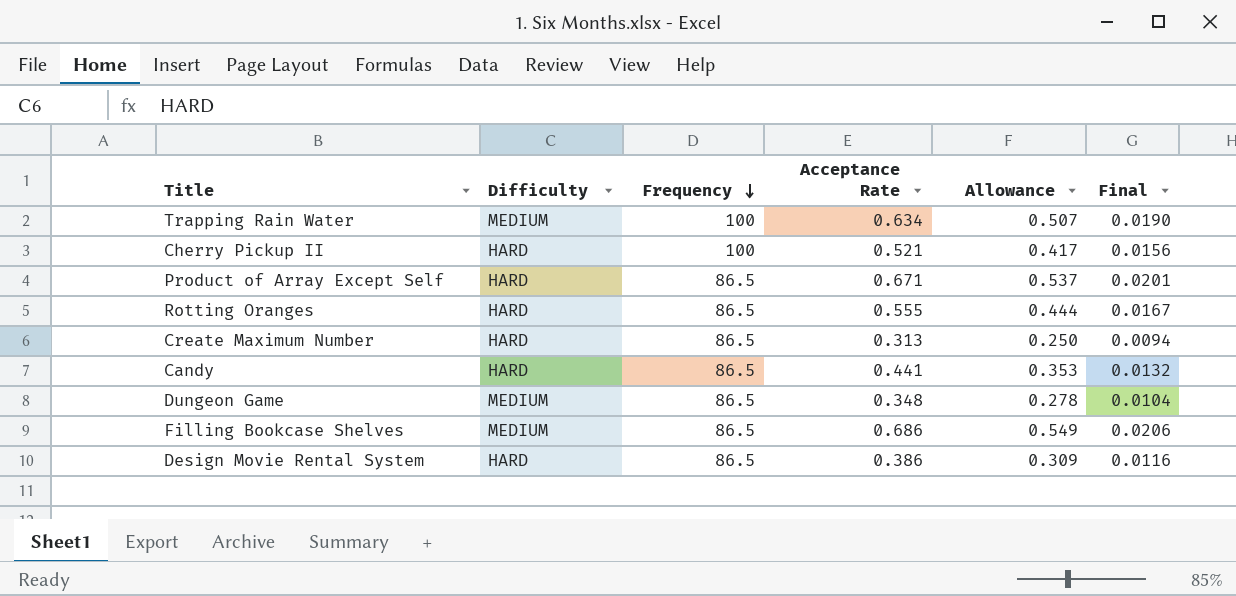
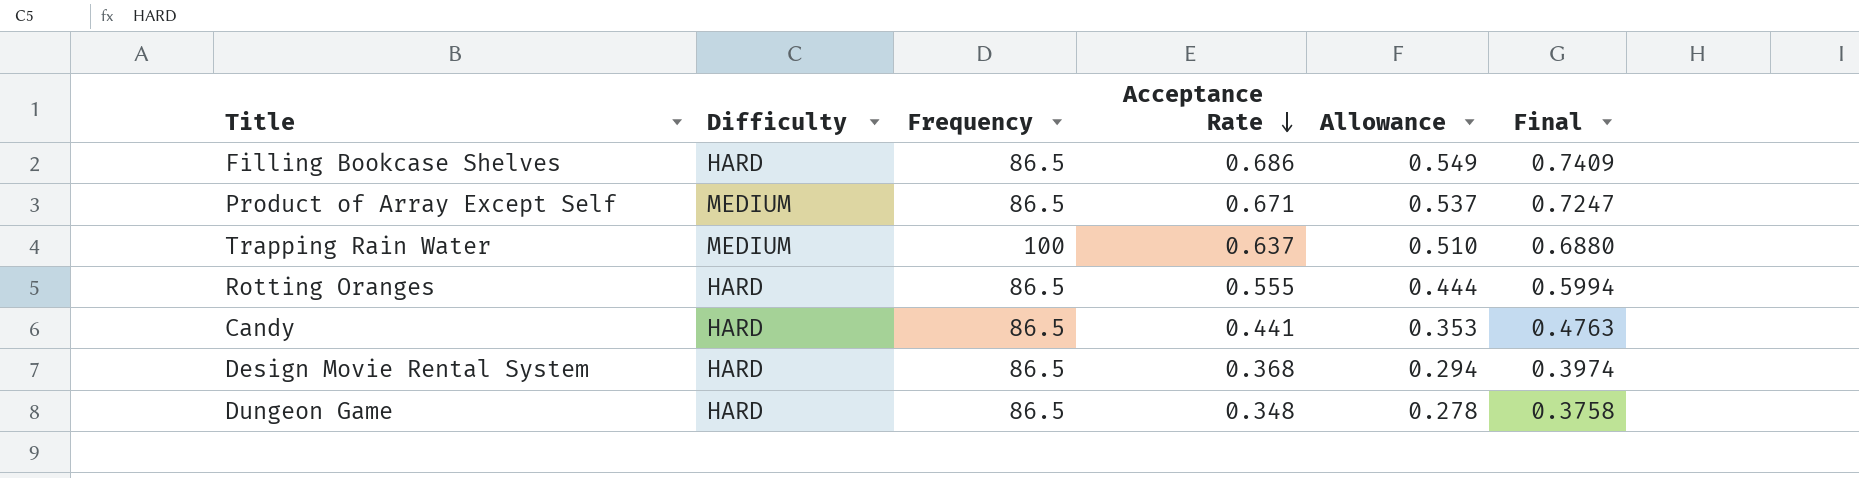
row order: Frequency descending -> Acceptance Rate descending
column Final | formula: [Acceptance Rate] * 0.03 -> [Acceptance Rate] * 1.08
row Cherry Pickup II: HARD | 100 | 0.521 | 0.417 | 0.0156 -> none
row Create Maximum Number: HARD | 86.5 | 0.313 | 0.250 | 0.0094 -> none
Filling Bookcase Shelves | Difficulty: MEDIUM -> HARD
Product of Array Except Self | Difficulty: HARD -> MEDIUM
Trapping Rain Water | Acceptance Rate: 0.634 -> 0.637
Trapping Rain Water | Allowance: 0.507 -> 0.510
Design Movie Rental System | Acceptance Rate: 0.386 -> 0.368
Design Movie Rental System | Allowance: 0.309 -> 0.294
Dungeon Game | Difficulty: MEDIUM -> HARD

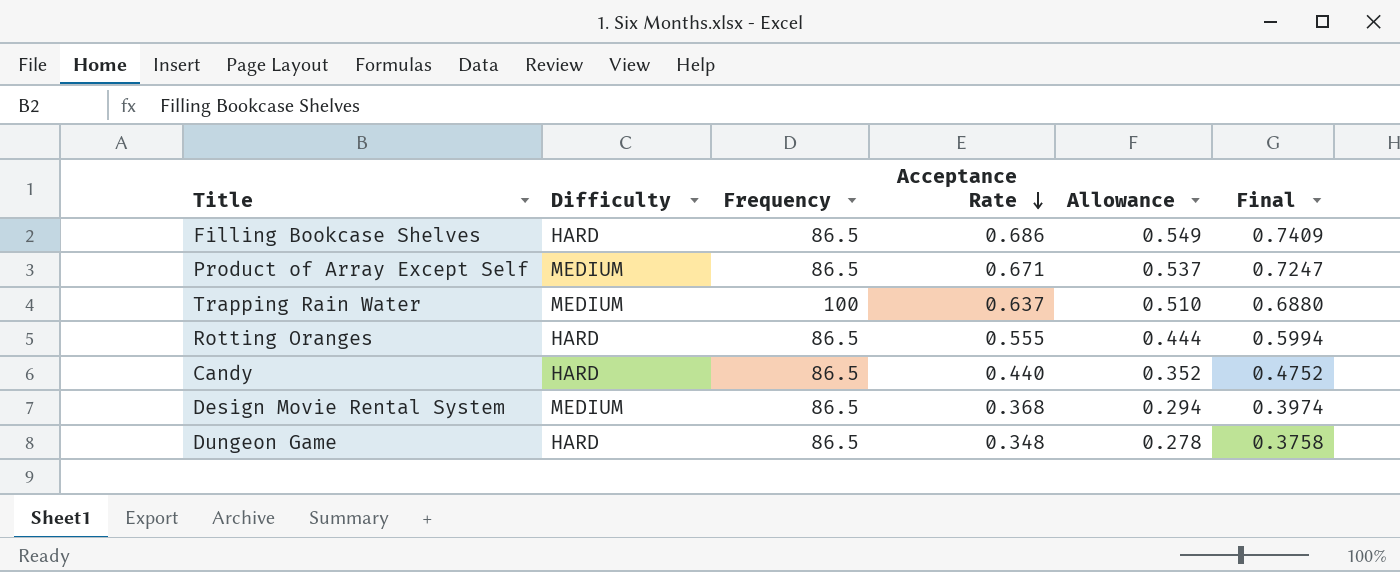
Candy | Acceptance Rate: 0.441 -> 0.440
Candy | Allowance: 0.353 -> 0.352
Candy | Final: 0.4763 -> 0.4752
Design Movie Rental System | Difficulty: HARD -> MEDIUM

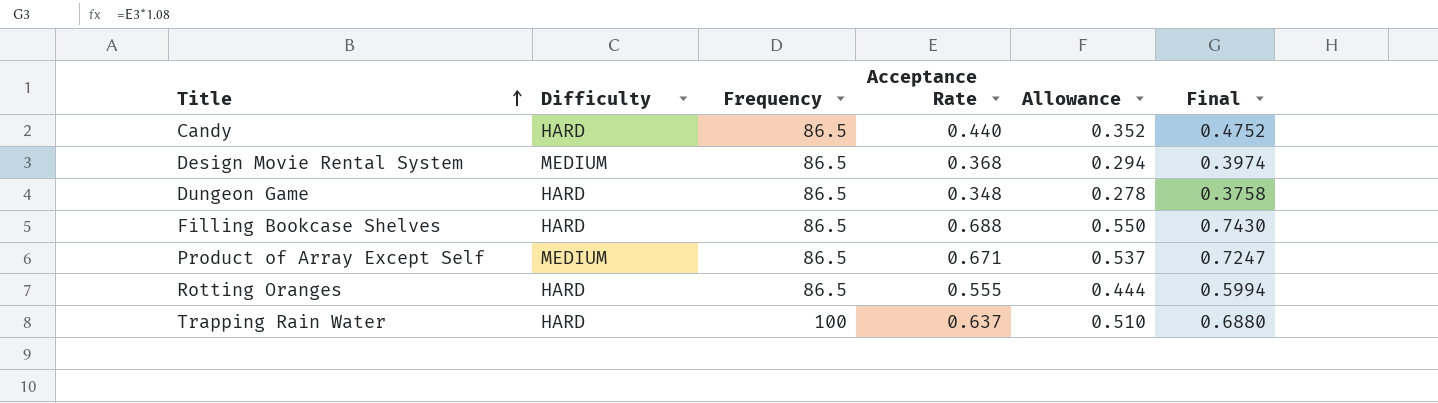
row order: Acceptance Rate descending -> Title ascending
Filling Bookcase Shelves | Acceptance Rate: 0.686 -> 0.688
Filling Bookcase Shelves | Allowance: 0.549 -> 0.550
Filling Bookcase Shelves | Final: 0.7409 -> 0.7430
Trapping Rain Water | Difficulty: MEDIUM -> HARD

